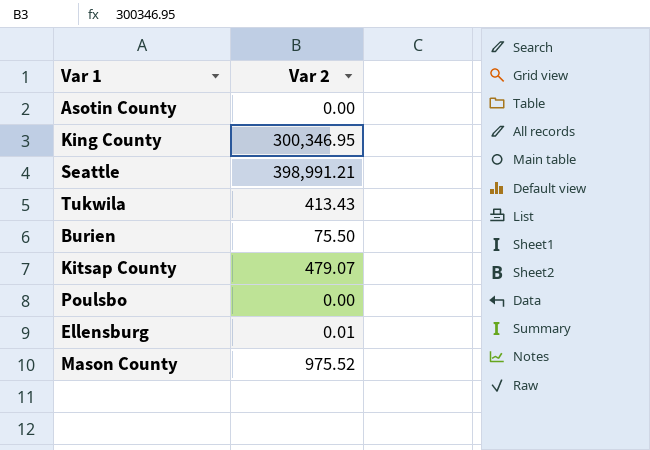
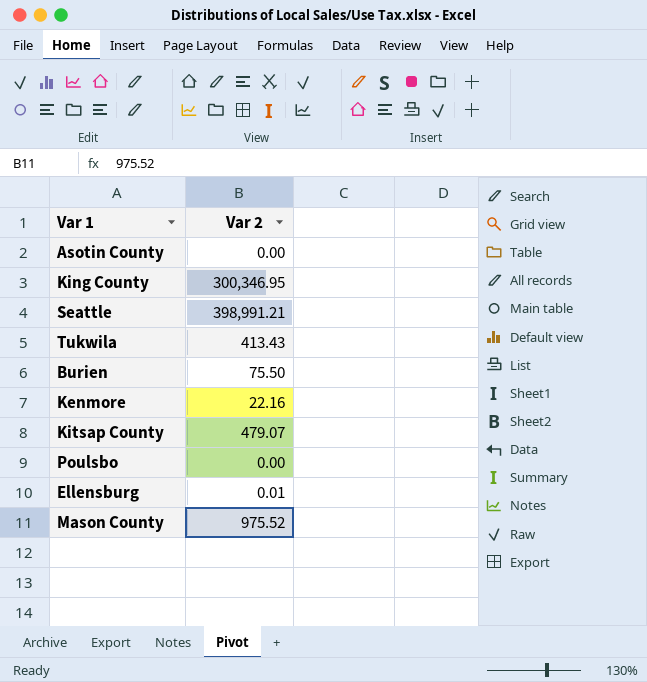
row Kenmore: none -> 22.16

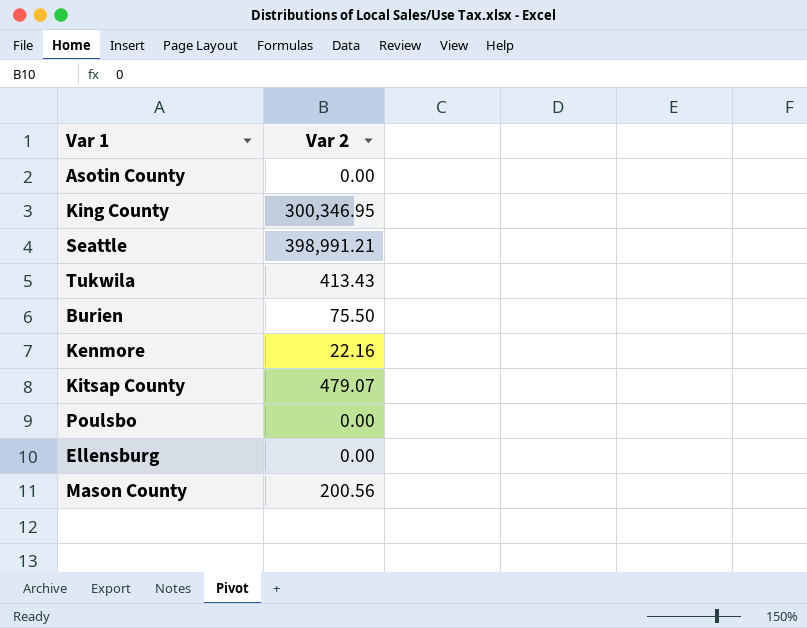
Ellensburg | Var 2: 0.01 -> 0.00
Mason County | Var 2: 975.52 -> 200.56

